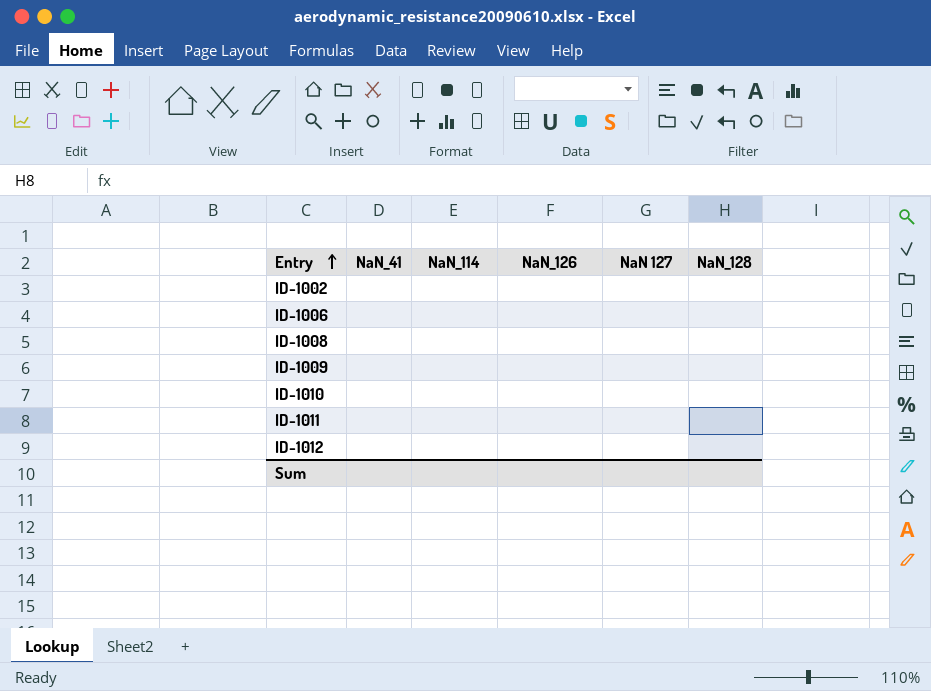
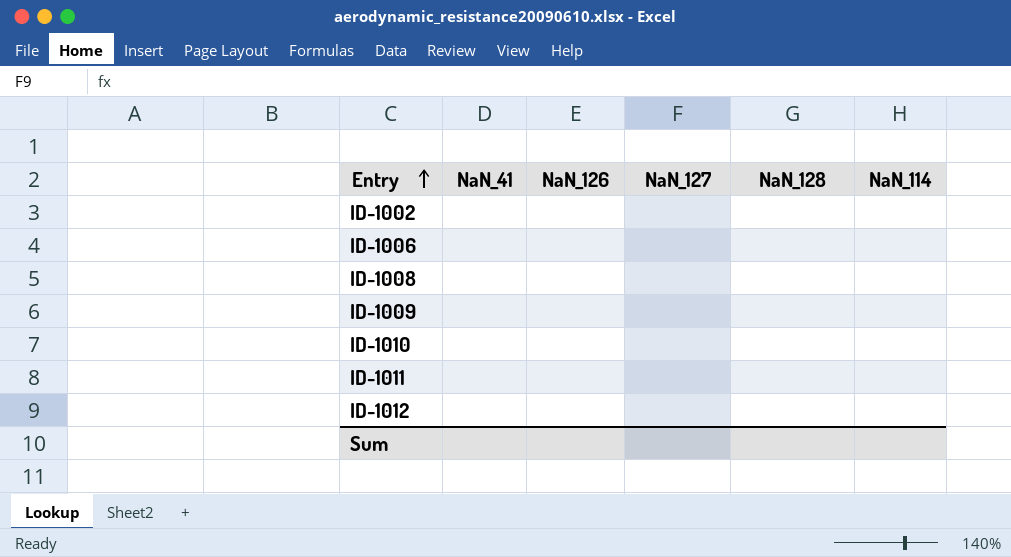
column name: NaN 127 -> NaN_127
column NaN_114 | position: 3 -> 6

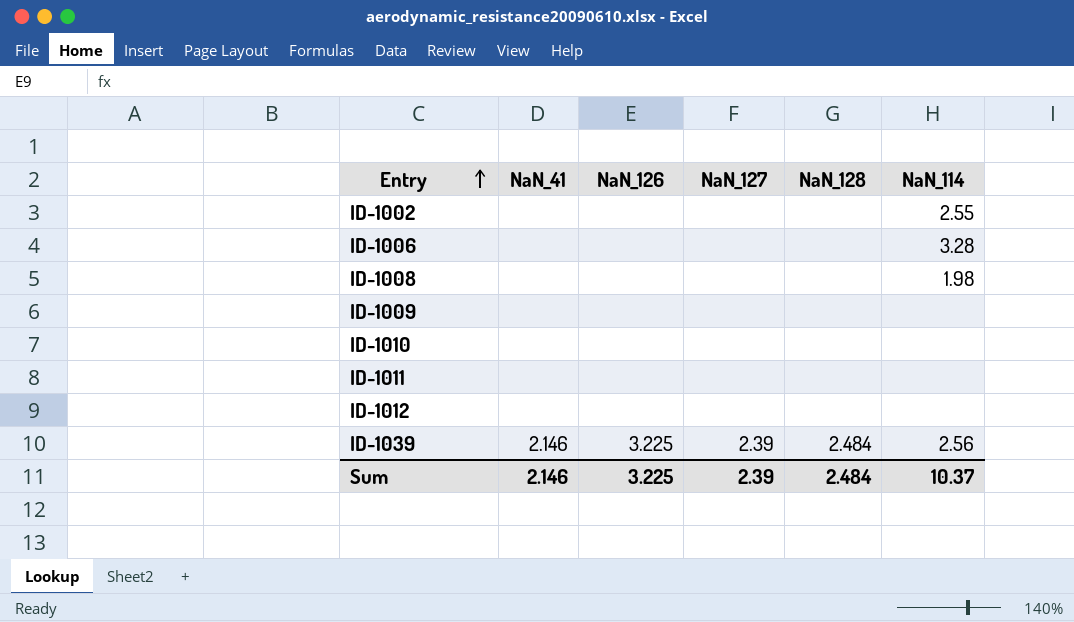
ID-1002 | NaN_114: none -> 2.55
ID-1006 | NaN_114: none -> 3.28
ID-1008 | NaN_114: none -> 1.98
row ID-1039: none -> 2.146 | 3.225 | 2.39 | 2.484 | 2.56
Sum | NaN_41: none -> 2.146
Sum | NaN_126: none -> 3.225
Sum | NaN_127: none -> 2.39
Sum | NaN_128: none -> 2.484
Sum | NaN_114: none -> 10.37

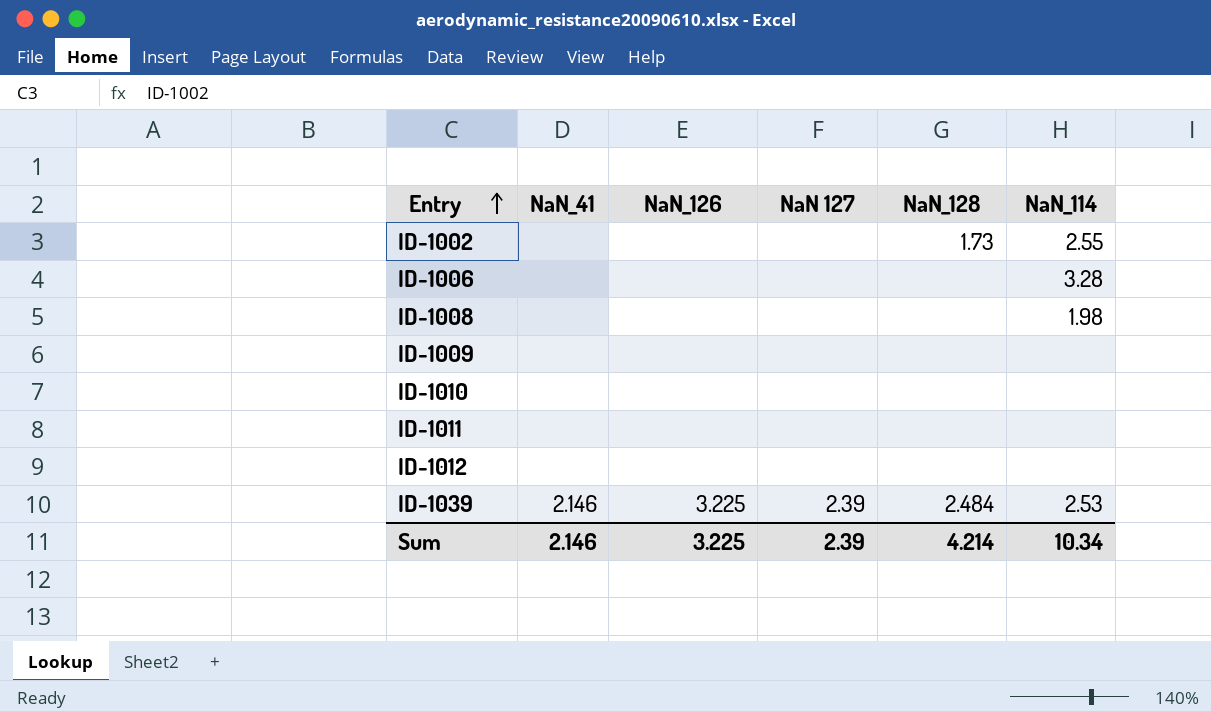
column name: NaN_127 -> NaN 127
ID-1002 | NaN_128: none -> 1.73
ID-1039 | NaN_114: 2.56 -> 2.53
Sum | NaN_128: 2.484 -> 4.214
Sum | NaN_114: 10.37 -> 10.34

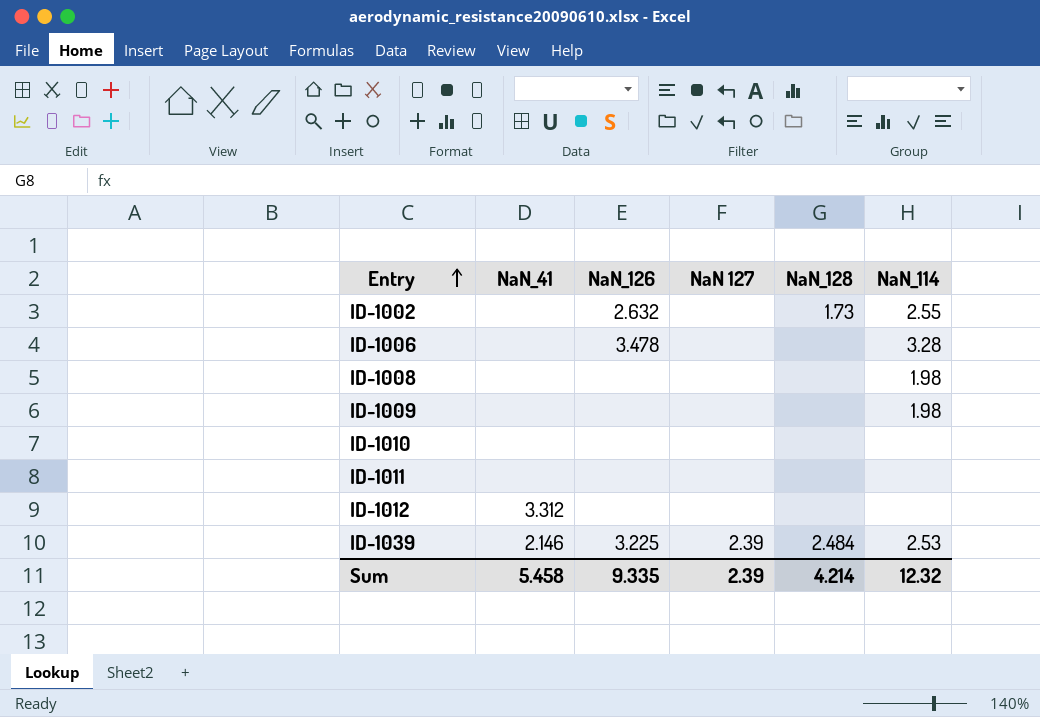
ID-1002 | NaN_126: none -> 2.632
ID-1006 | NaN_126: none -> 3.478
ID-1009 | NaN_114: none -> 1.98
ID-1012 | NaN_41: none -> 3.312
Sum | NaN_41: 2.146 -> 5.458
Sum | NaN_126: 3.225 -> 9.335
Sum | NaN_114: 10.34 -> 12.32

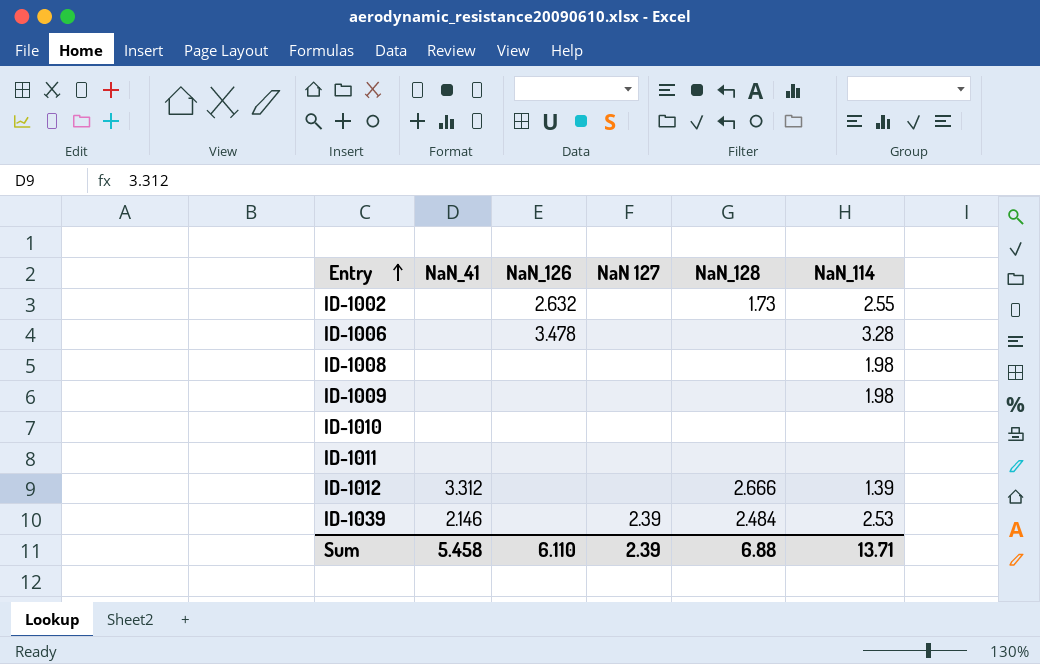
ID-1012 | NaN_128: none -> 2.666
ID-1012 | NaN_114: none -> 1.39
ID-1039 | NaN_126: 3.225 -> none
Sum | NaN_126: 9.335 -> 6.110
Sum | NaN_128: 4.214 -> 6.88
Sum | NaN_114: 12.32 -> 13.71

